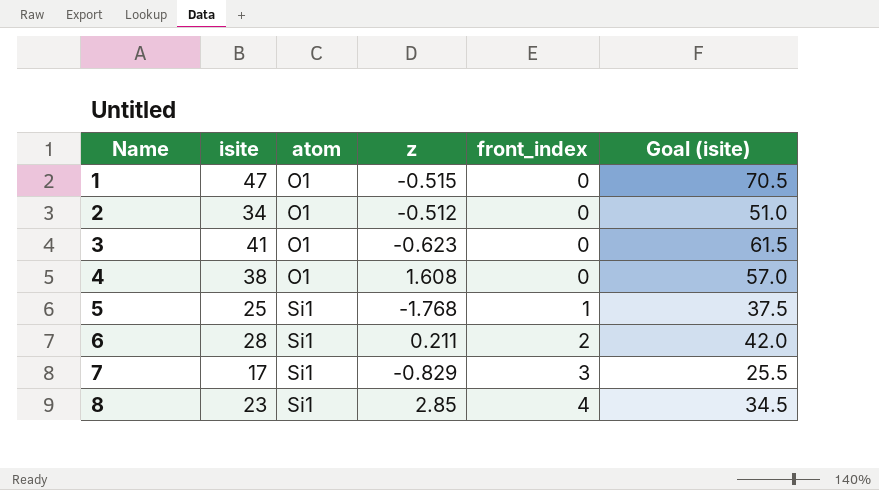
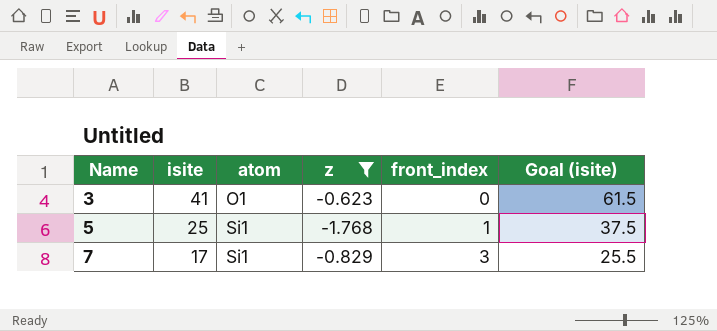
filter: none -> z <= -0.623

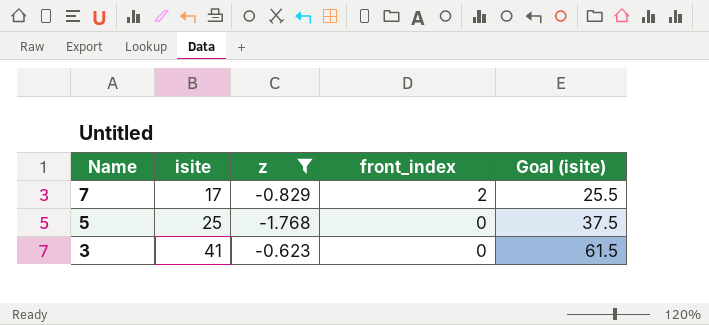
row order: Name ascending -> Name descending
column atom | position: 3 -> none
7 | front_index: 3 -> 2
5 | front_index: 1 -> 0

